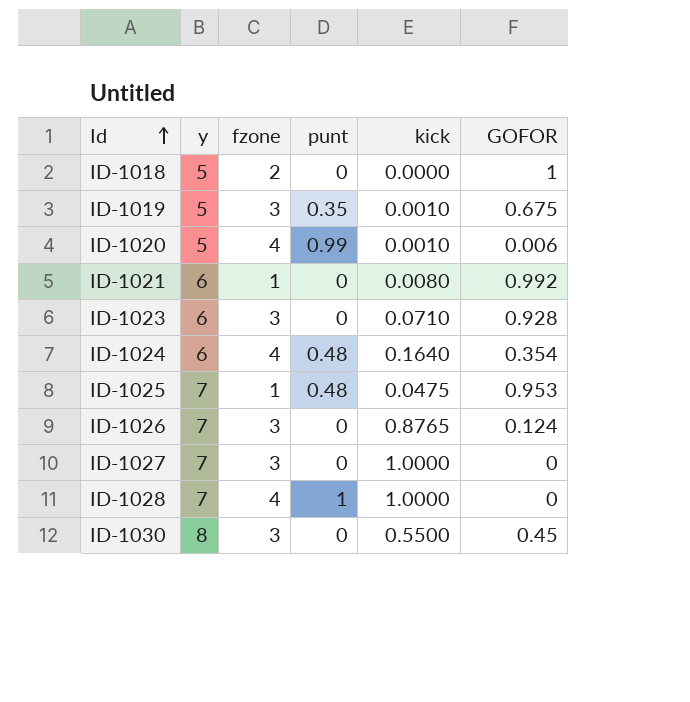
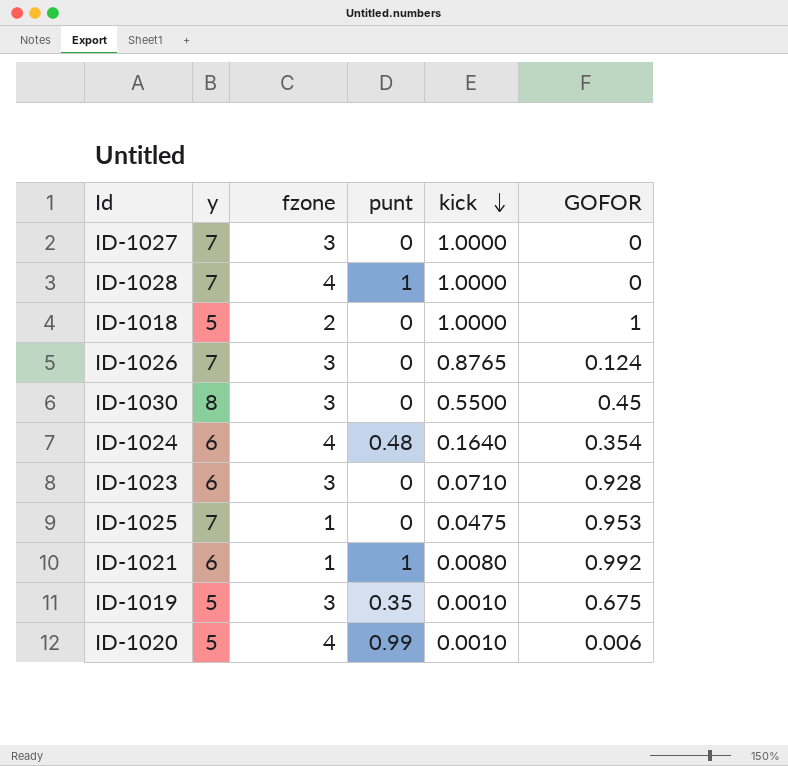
row order: Id ascending -> kick descending
ID-1018 | kick: 0.0000 -> 1.0000
ID-1025 | punt: 0.48 -> 0
ID-1021 | punt: 0 -> 1

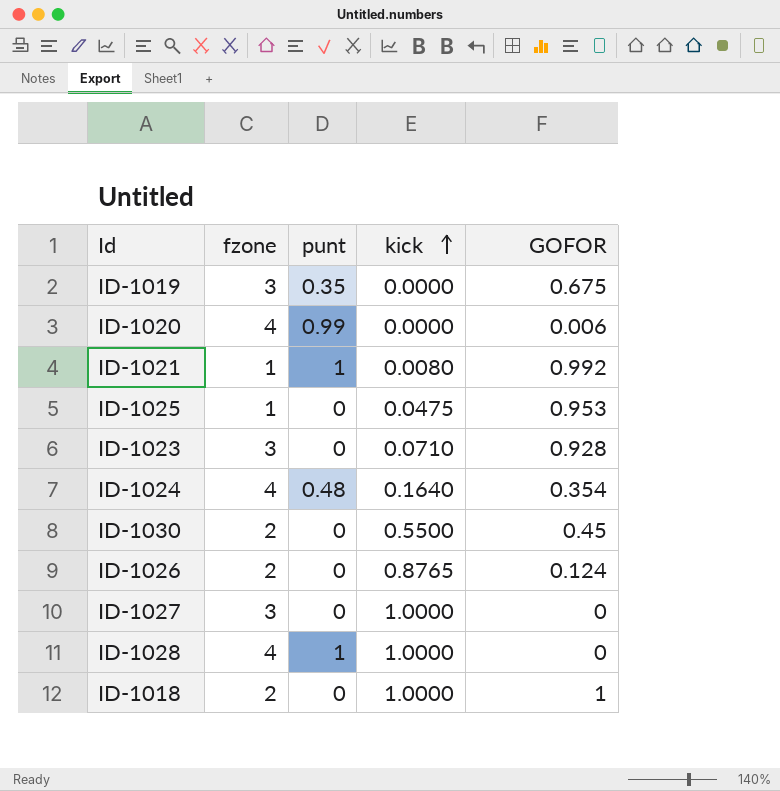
row order: kick descending -> kick ascending
column y | position: 2 -> none
ID-1019 | kick: 0.0010 -> 0.0000
ID-1020 | kick: 0.0010 -> 0.0000
ID-1030 | fzone: 3 -> 2
ID-1026 | fzone: 3 -> 2

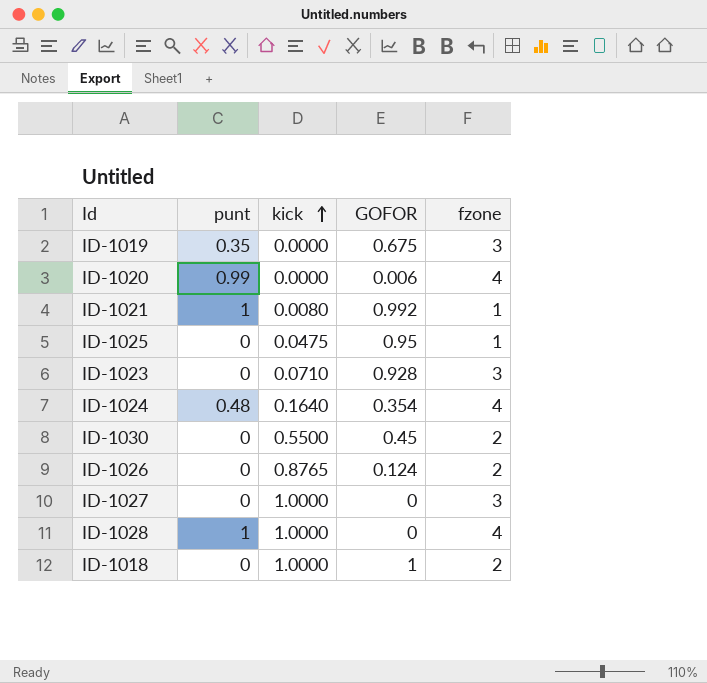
column fzone | position: 2 -> 5
ID-1025 | GOFOR: 0.953 -> 0.95

